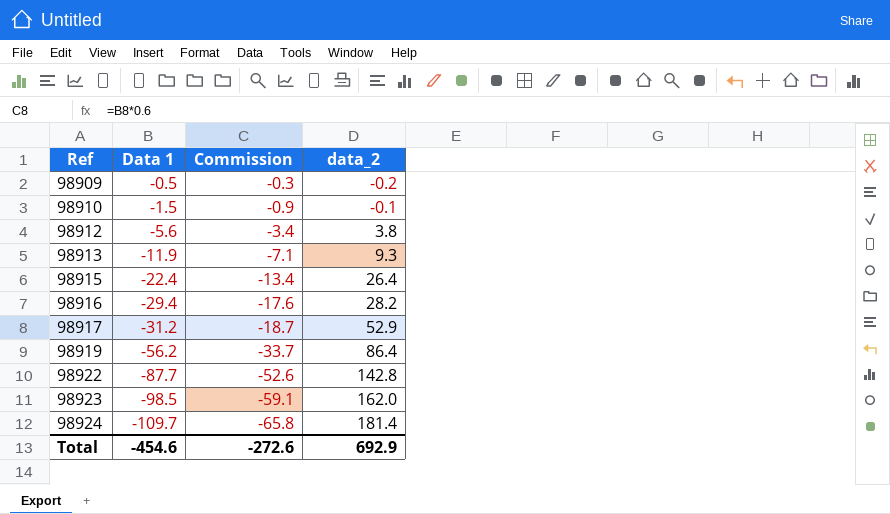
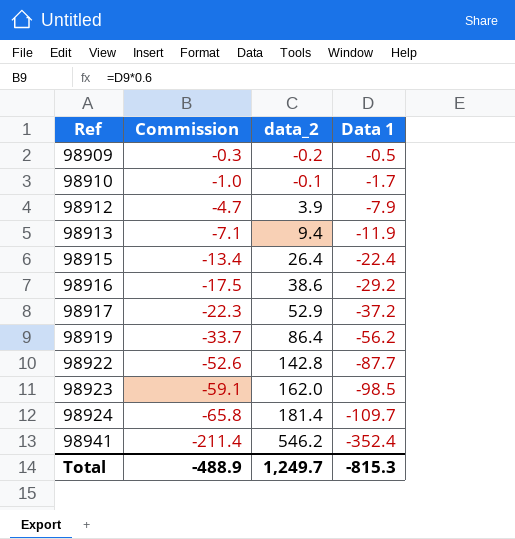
column Data 1 | position: 2 -> 4
98910 | Commission: -0.9 -> -1.0
98910 | Data 1: -1.5 -> -1.7
98912 | Commission: -3.4 -> -4.7
98912 | data_2: 3.8 -> 3.9
98912 | Data 1: -5.6 -> -7.9
98913 | data_2: 9.3 -> 9.4
98916 | Commission: -17.6 -> -17.5
98916 | data_2: 28.2 -> 38.6
98916 | Data 1: -29.4 -> -29.2
98917 | Commission: -18.7 -> -22.3
98917 | Data 1: -31.2 -> -37.2
row 98941: none -> -211.4 | 546.2 | -352.4
Total | Commission: -272.6 -> -488.9
Total | data_2: 692.9 -> 1,249.7
Total | Data 1: -454.6 -> -815.3

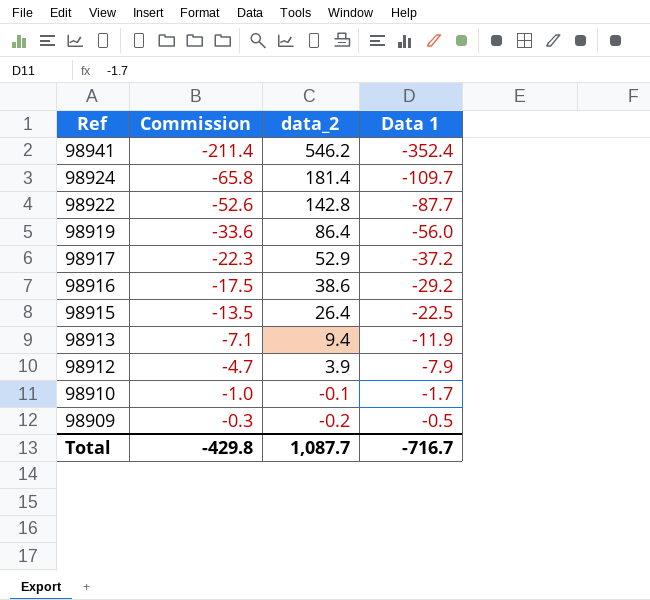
row order: Ref ascending -> Ref descending
row 98923: -59.1 | 162.0 | -98.5 -> none
98919 | Commission: -33.7 -> -33.6
98919 | Data 1: -56.2 -> -56.0
98915 | Commission: -13.4 -> -13.5
98915 | Data 1: -22.4 -> -22.5
Total | Commission: -488.9 -> -429.8
Total | data_2: 1,249.7 -> 1,087.7
Total | Data 1: -815.3 -> -716.7

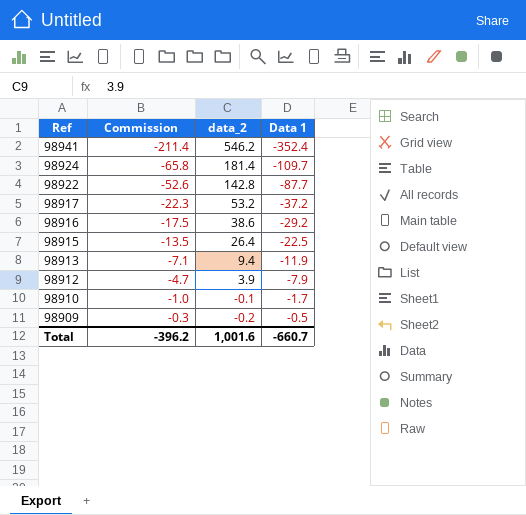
row 98919: -33.6 | 86.4 | -56.0 -> none
98917 | data_2: 52.9 -> 53.2
Total | Commission: -429.8 -> -396.2
Total | data_2: 1,087.7 -> 1,001.6
Total | Data 1: -716.7 -> -660.7

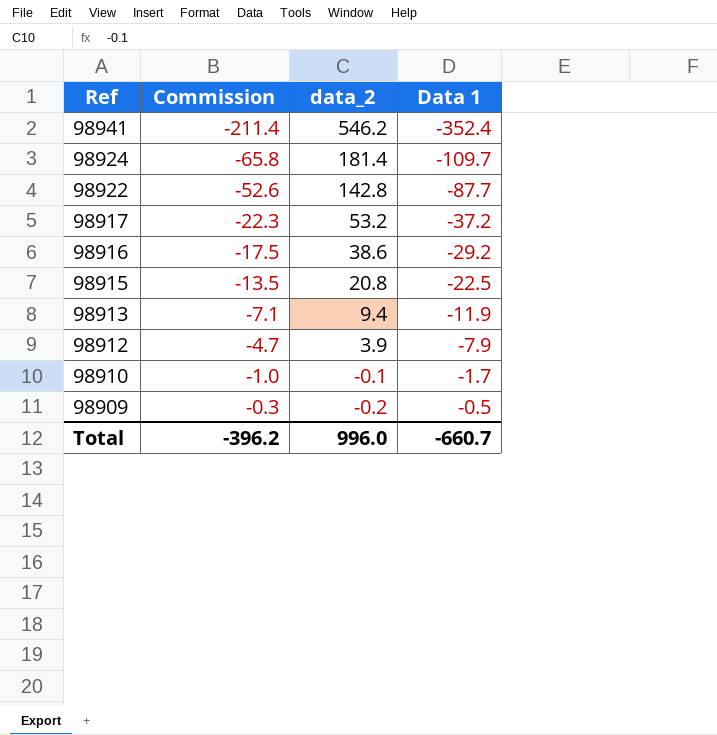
98915 | data_2: 26.4 -> 20.8
Total | data_2: 1,001.6 -> 996.0

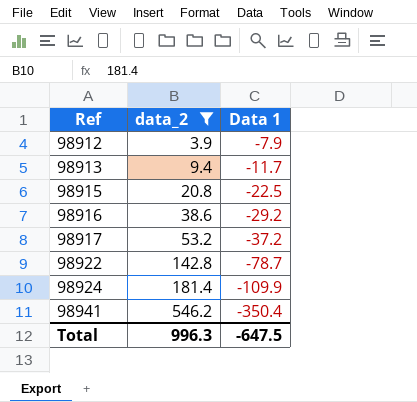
filter: none -> data_2 >= 3.9
row order: Ref descending -> Ref ascending
column Commission | formula: [Data 1] * 0.6 -> none
98913 | Data 1: -11.9 -> -11.7
98922 | Data 1: -87.7 -> -78.7
98924 | Data 1: -109.7 -> -109.9
98941 | Data 1: -352.4 -> -350.4
Total | data_2: 996.0 -> 996.3
Total | Data 1: -660.7 -> -647.5

